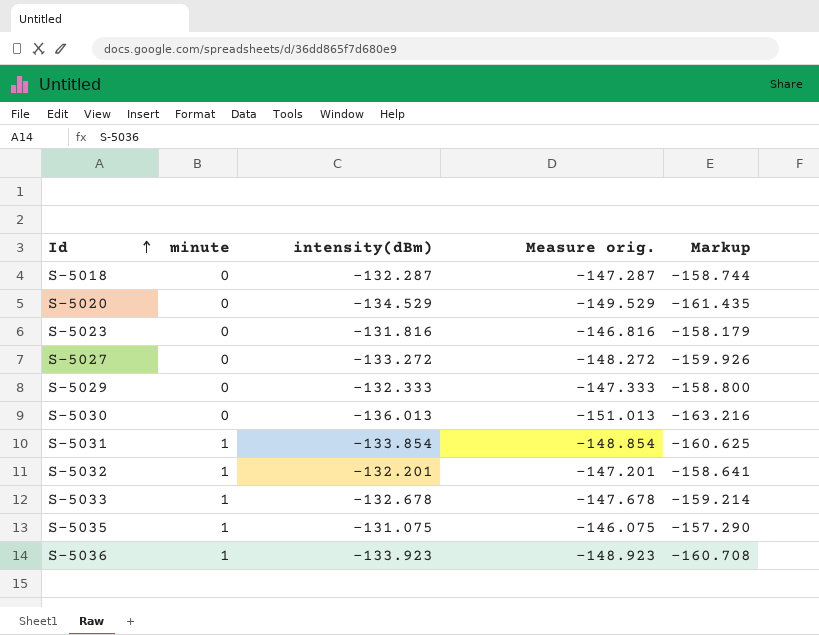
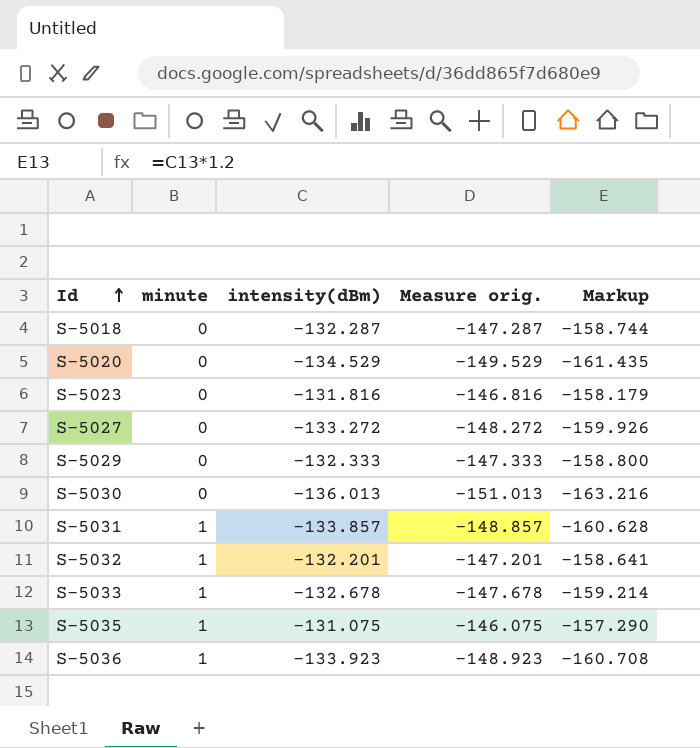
S-5031 | intensity(dBm): -133.854 -> -133.857
S-5031 | Measure orig.: -148.854 -> -148.857
S-5031 | Markup: -160.625 -> -160.628

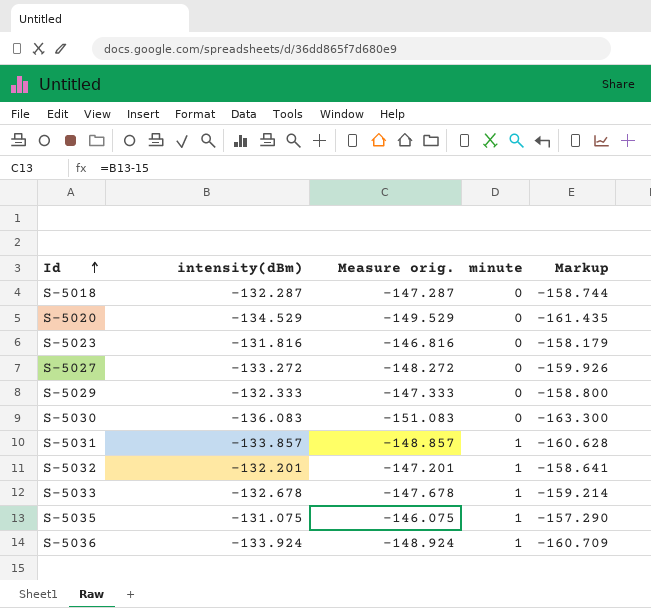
column minute | position: 2 -> 4
S-5030 | intensity(dBm): -136.013 -> -136.083
S-5030 | Measure orig.: -151.013 -> -151.083
S-5030 | Markup: -163.216 -> -163.300
S-5036 | intensity(dBm): -133.923 -> -133.924
S-5036 | Measure orig.: -148.923 -> -148.924
S-5036 | Markup: -160.708 -> -160.709

